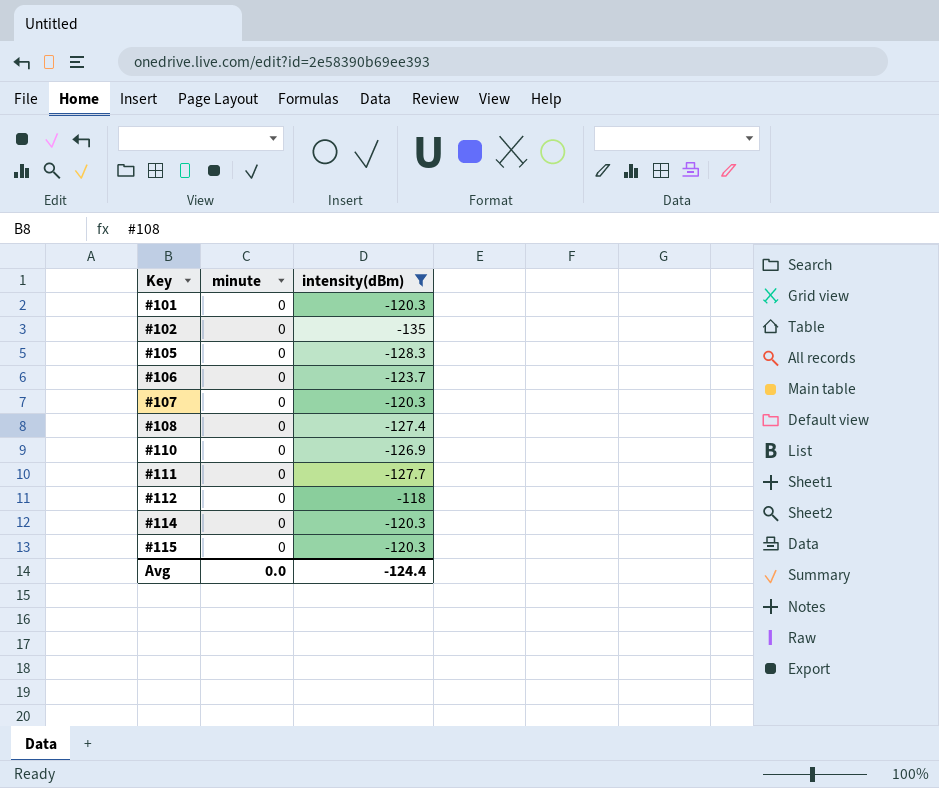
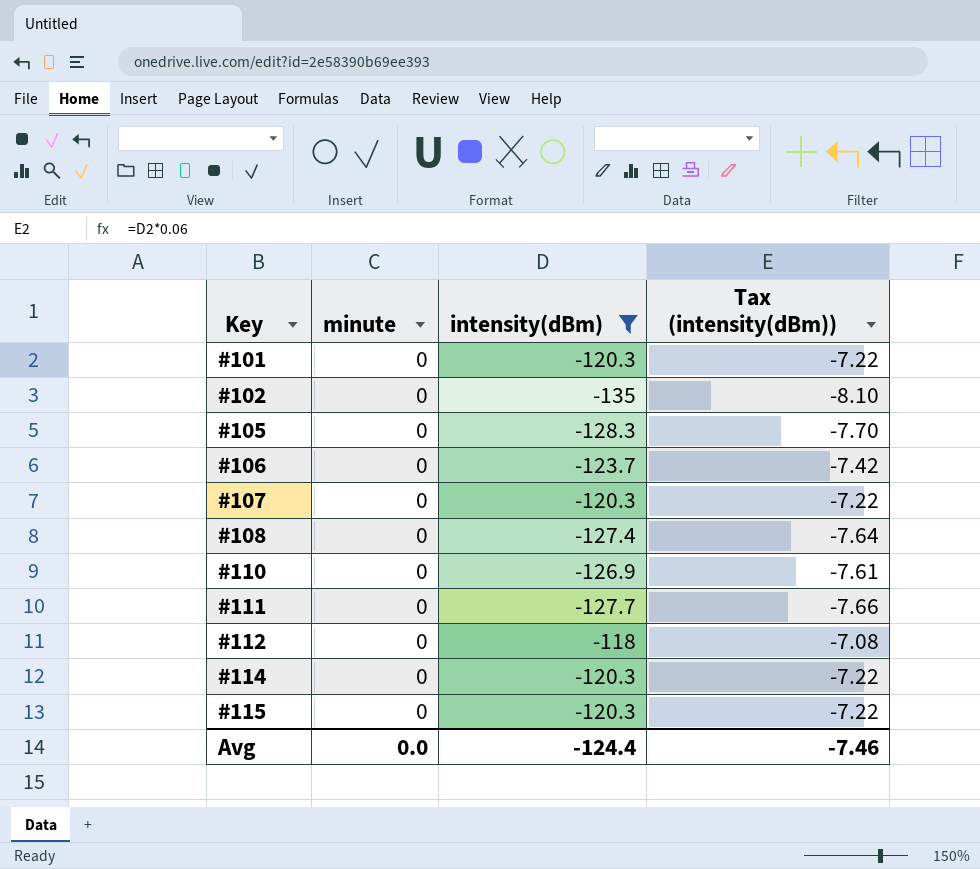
column Tax (intensity(dBm)) | formula: none -> [intensity(dBm)] * 0.06

